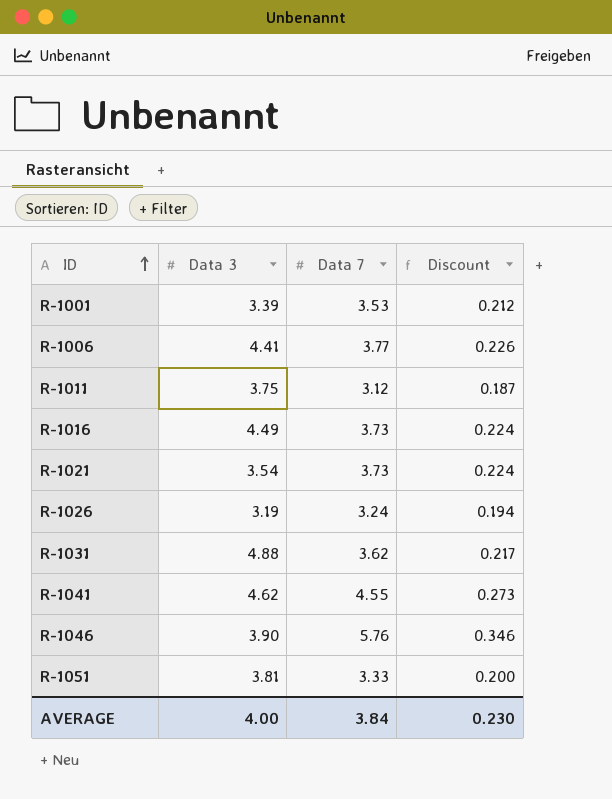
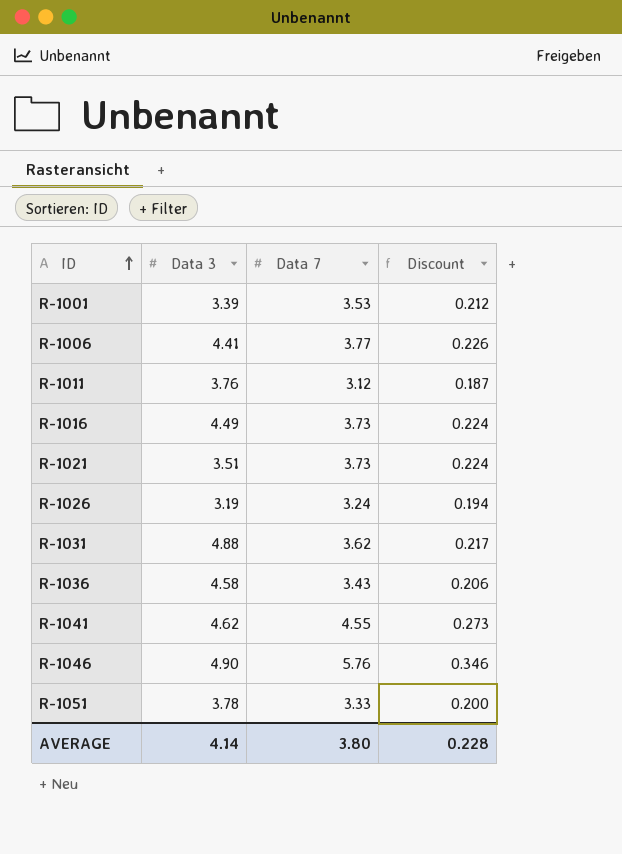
R-1011 | Data 3: 3.75 -> 3.76
R-1021 | Data 3: 3.54 -> 3.51
row R-1036: none -> 4.58 | 3.43 | 0.206
R-1046 | Data 3: 3.90 -> 4.90
R-1051 | Data 3: 3.81 -> 3.78
AVERAGE | Data 3: 4.00 -> 4.14
AVERAGE | Data 7: 3.84 -> 3.80
AVERAGE | Discount: 0.230 -> 0.228

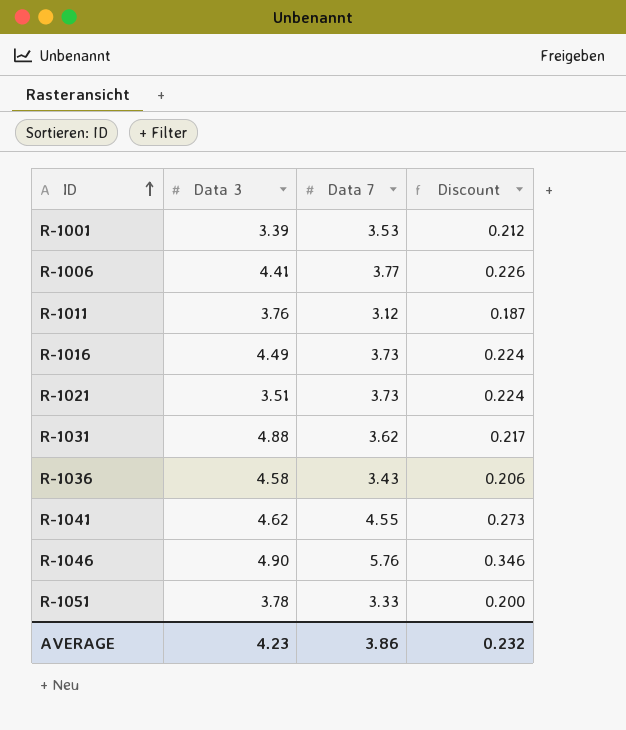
row R-1026: 3.19 | 3.24 | 0.194 -> none
AVERAGE | Data 3: 4.14 -> 4.23
AVERAGE | Data 7: 3.80 -> 3.86
AVERAGE | Discount: 0.228 -> 0.232

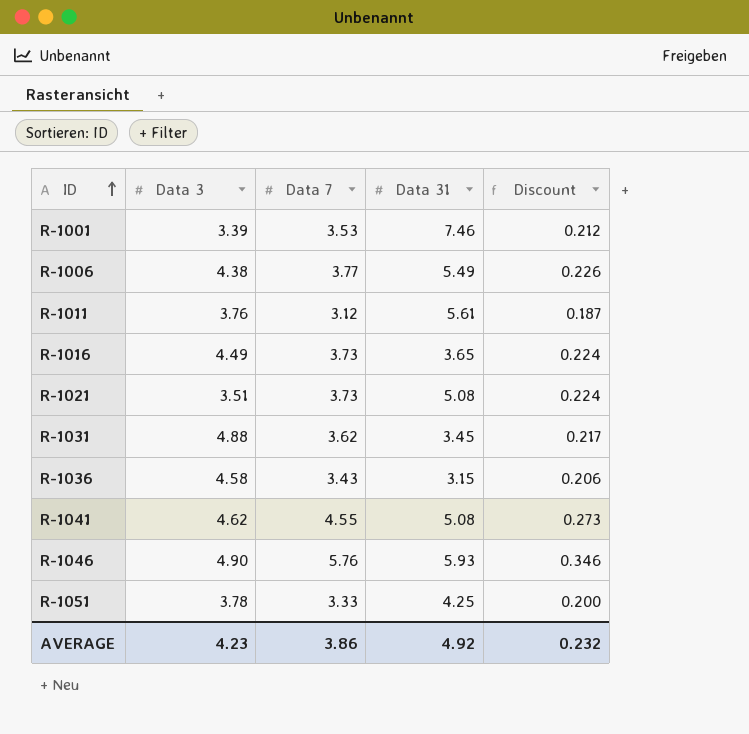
column Data 31 | position: none -> 4
R-1006 | Data 3: 4.41 -> 4.38

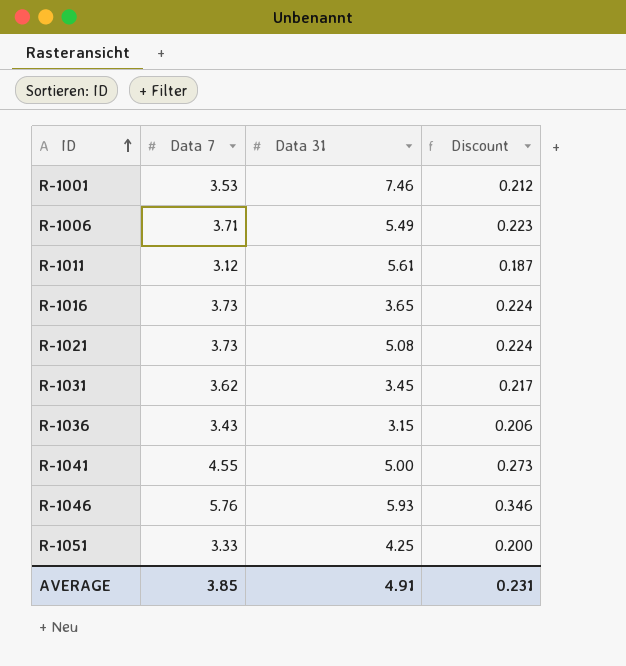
column Data 3 | position: 2 -> none
R-1006 | Data 7: 3.77 -> 3.71
R-1006 | Discount: 0.226 -> 0.223
R-1041 | Data 31: 5.08 -> 5.00
AVERAGE | Data 7: 3.86 -> 3.85
AVERAGE | Data 31: 4.92 -> 4.91
AVERAGE | Discount: 0.232 -> 0.231

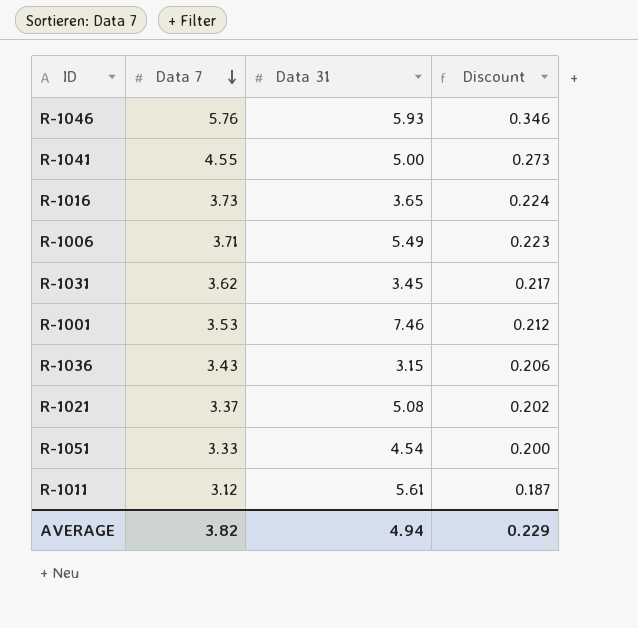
row order: ID ascending -> Data 7 descending
R-1021 | Data 7: 3.73 -> 3.37
R-1021 | Discount: 0.224 -> 0.202
R-1051 | Data 31: 4.25 -> 4.54
AVERAGE | Data 7: 3.85 -> 3.82
AVERAGE | Data 31: 4.91 -> 4.94
AVERAGE | Discount: 0.231 -> 0.229

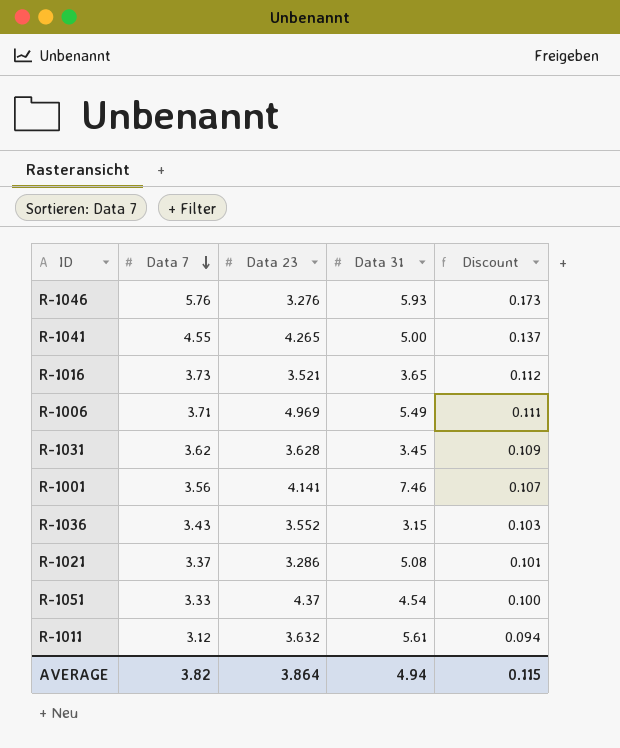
column Data 23 | position: none -> 3
column Discount | formula: [Data 7] * 0.06 -> [Data 7] * 0.03
R-1001 | Data 7: 3.53 -> 3.56
AVERAGE | Discount: 0.229 -> 0.115

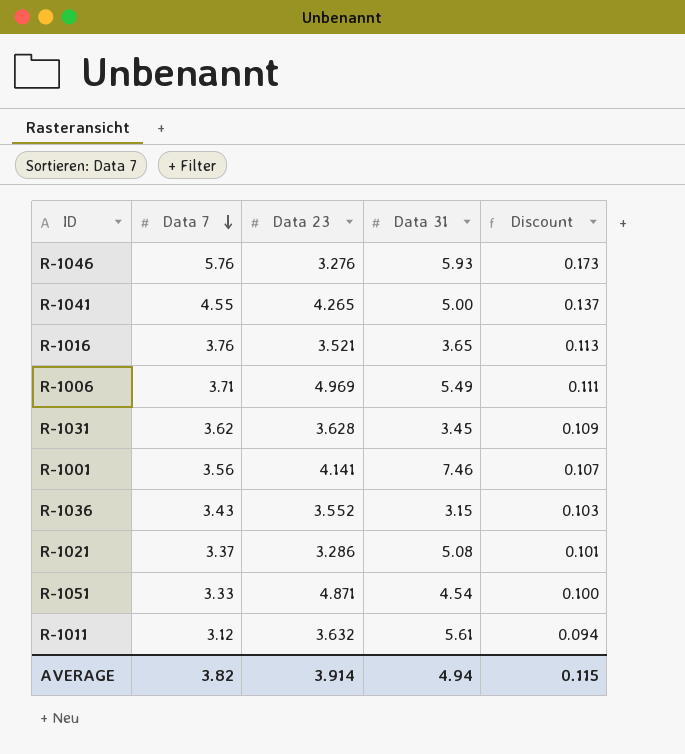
R-1016 | Data 7: 3.73 -> 3.76
R-1016 | Discount: 0.112 -> 0.113
R-1051 | Data 23: 4.37 -> 4.871
AVERAGE | Data 23: 3.864 -> 3.914

